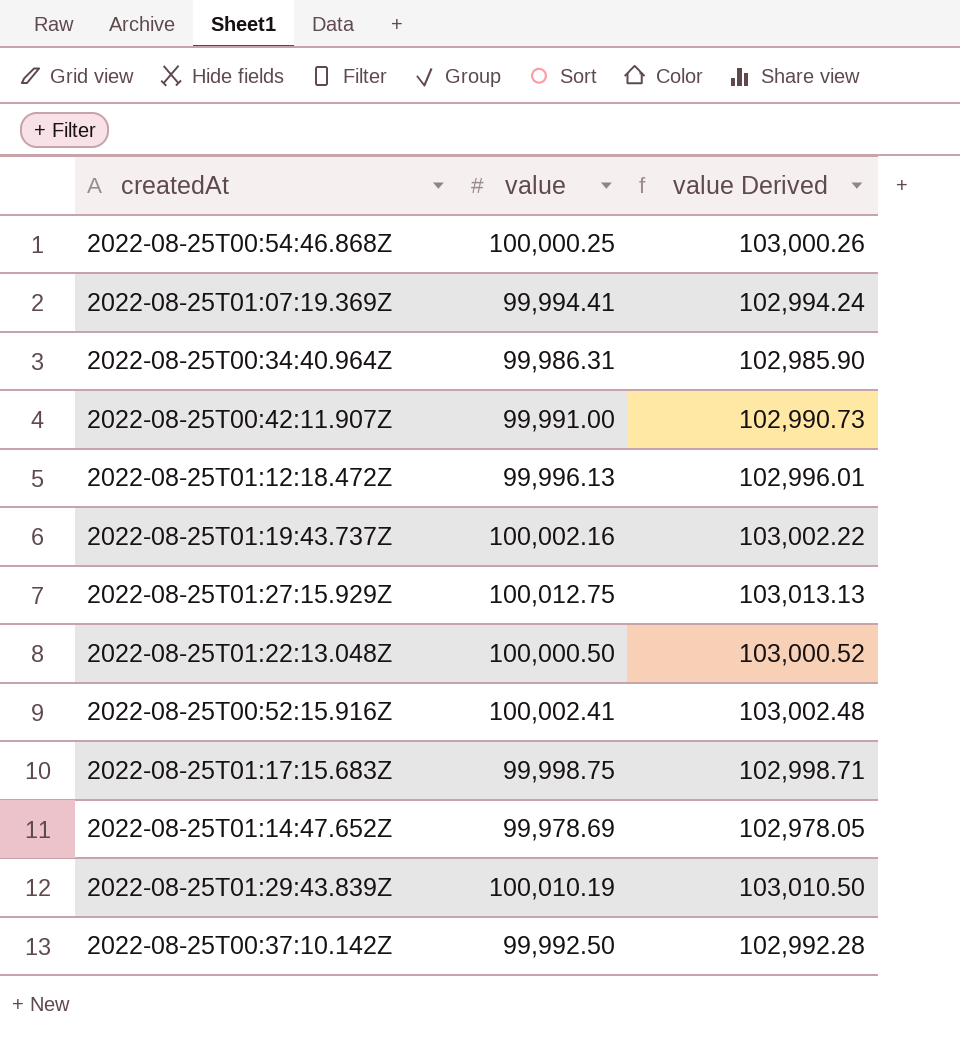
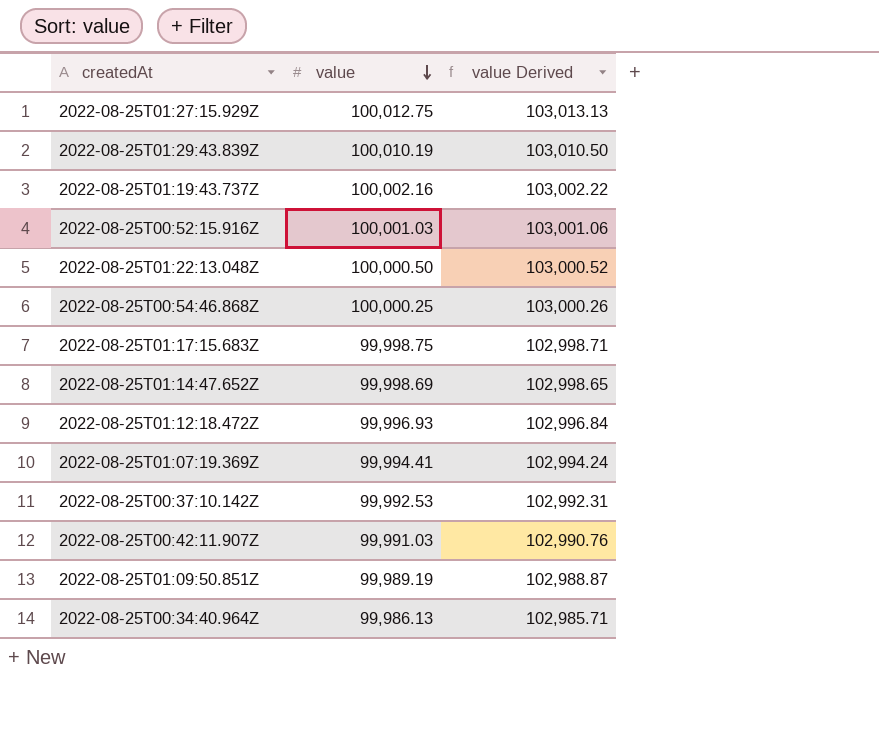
row order: none -> value descending
2022-08-25T00:52:15.916Z | value: 100,002.41 -> 100,001.03
2022-08-25T00:52:15.916Z | value Derived: 103,002.48 -> 103,001.06
2022-08-25T01:14:47.652Z | value: 99,978.69 -> 99,998.69
2022-08-25T01:14:47.652Z | value Derived: 102,978.05 -> 102,998.65
2022-08-25T01:12:18.472Z | value: 99,996.13 -> 99,996.93
2022-08-25T01:12:18.472Z | value Derived: 102,996.01 -> 102,996.84
2022-08-25T00:37:10.142Z | value: 99,992.50 -> 99,992.53
2022-08-25T00:37:10.142Z | value Derived: 102,992.28 -> 102,992.31
2022-08-25T00:42:11.907Z | value: 99,991.00 -> 99,991.03
2022-08-25T00:42:11.907Z | value Derived: 102,990.73 -> 102,990.76
row 2022-08-25T01:09:50.851Z: none -> 99,989.19 | 102,988.87
2022-08-25T00:34:40.964Z | value: 99,986.31 -> 99,986.13
2022-08-25T00:34:40.964Z | value Derived: 102,985.90 -> 102,985.71

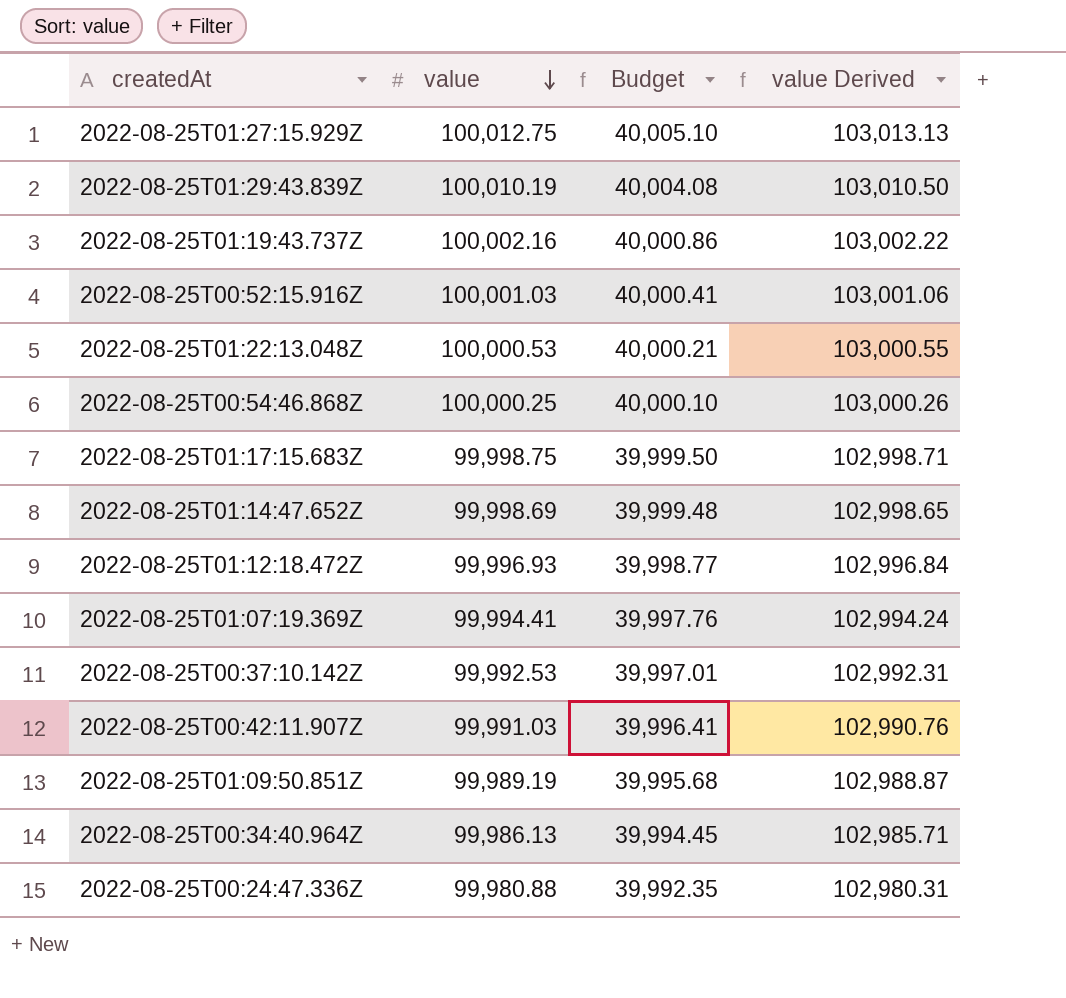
column Budget | formula: none -> [value] * 0.4
2022-08-25T01:22:13.048Z | value: 100,000.50 -> 100,000.53
2022-08-25T01:22:13.048Z | value Derived: 103,000.52 -> 103,000.55
row 2022-08-25T00:24:47.336Z: none -> 99,980.88 | 39,992.35 | 102,980.31

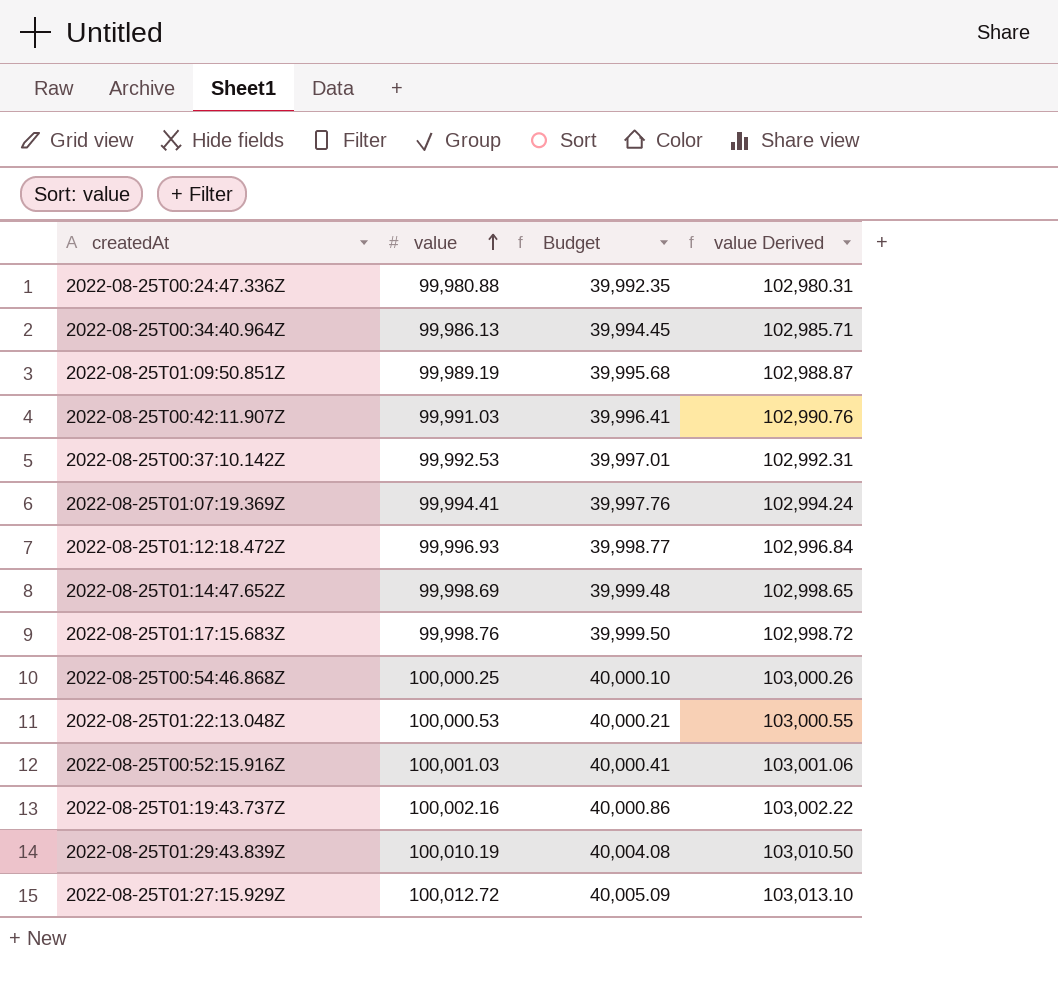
row order: value descending -> value ascending
2022-08-25T01:17:15.683Z | value: 99,998.75 -> 99,998.76
2022-08-25T01:17:15.683Z | value Derived: 102,998.71 -> 102,998.72
2022-08-25T01:27:15.929Z | value: 100,012.75 -> 100,012.72
2022-08-25T01:27:15.929Z | Budget: 40,005.10 -> 40,005.09
2022-08-25T01:27:15.929Z | value Derived: 103,013.13 -> 103,013.10

